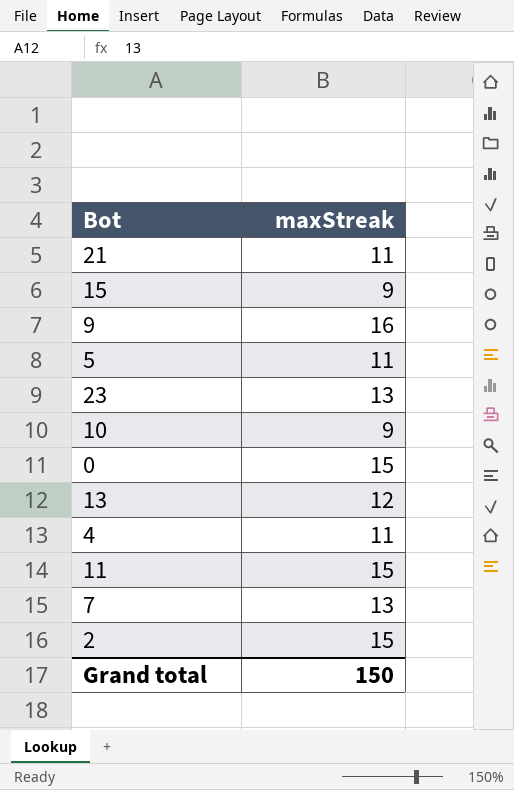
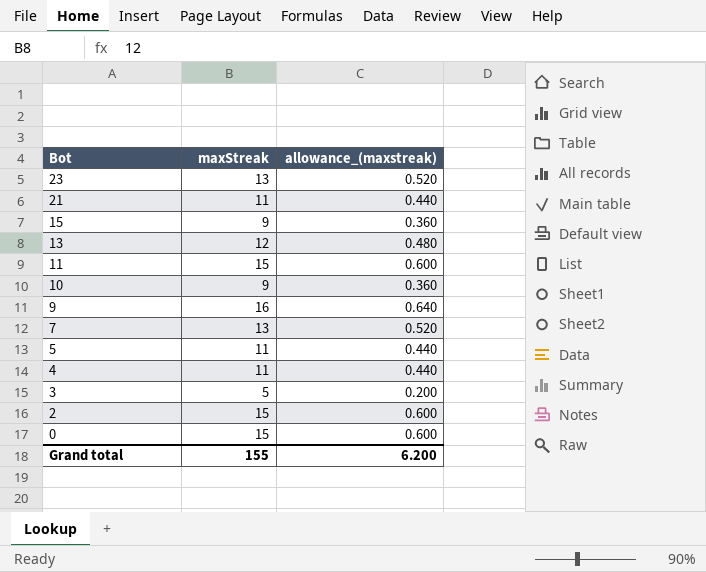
row order: none -> Bot descending
column allowance_(maxstreak) | formula: none -> [maxStreak] * 0.04
row 3: none -> 5 | 0.200
Grand total | maxStreak: 150 -> 155

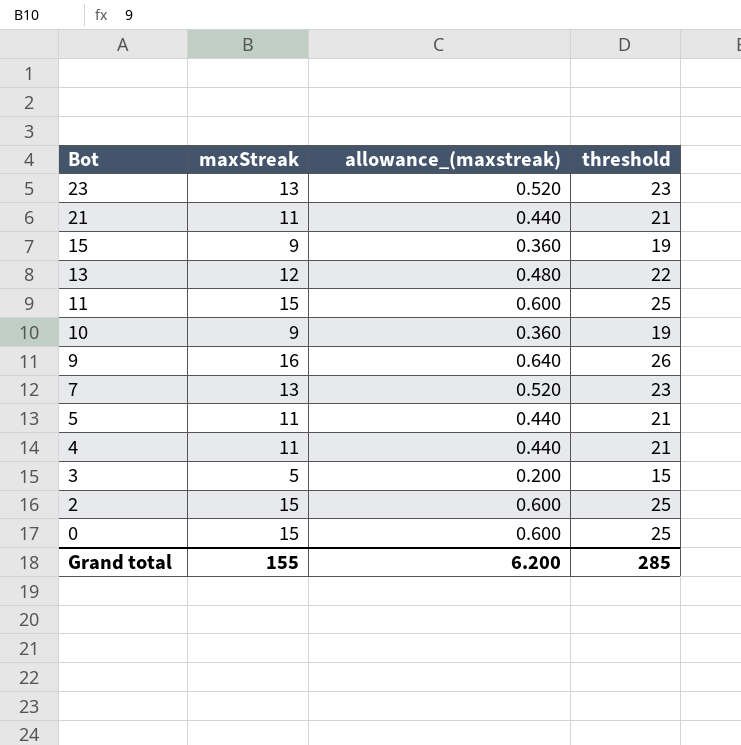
column threshold | formula: none -> [maxStreak] + 10

